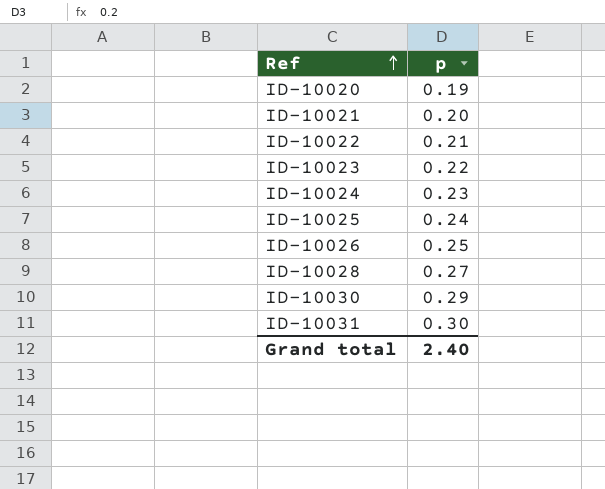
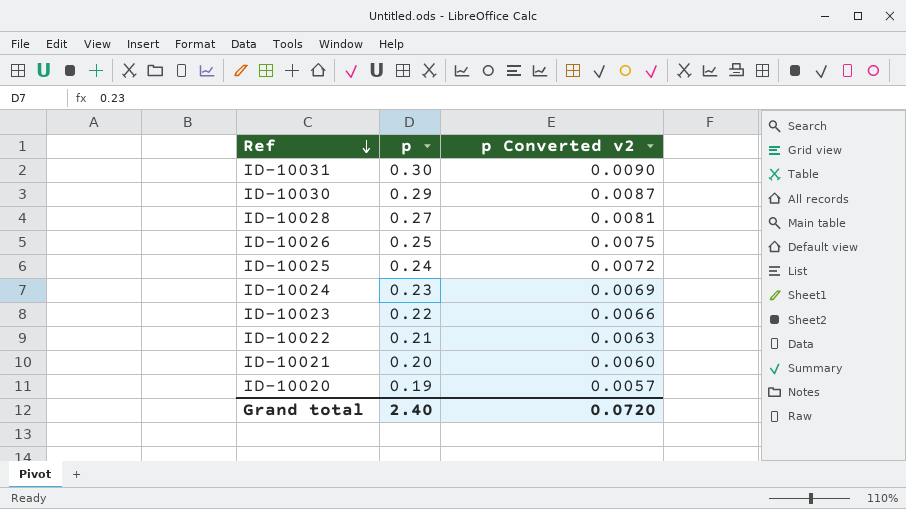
row order: Ref ascending -> Ref descending
column p Converted v2 | formula: none -> [p] * 0.03

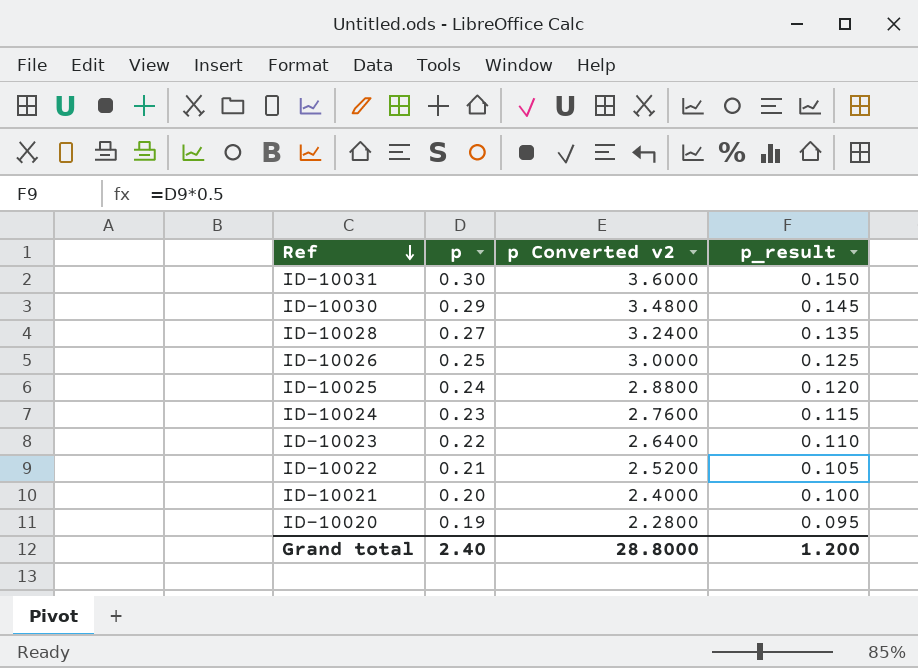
column p Converted v2 | formula: [p] * 0.03 -> [p] * 12
column p_result | formula: none -> [p] * 0.5
Grand total | p Converted v2: 0.0720 -> 28.8000

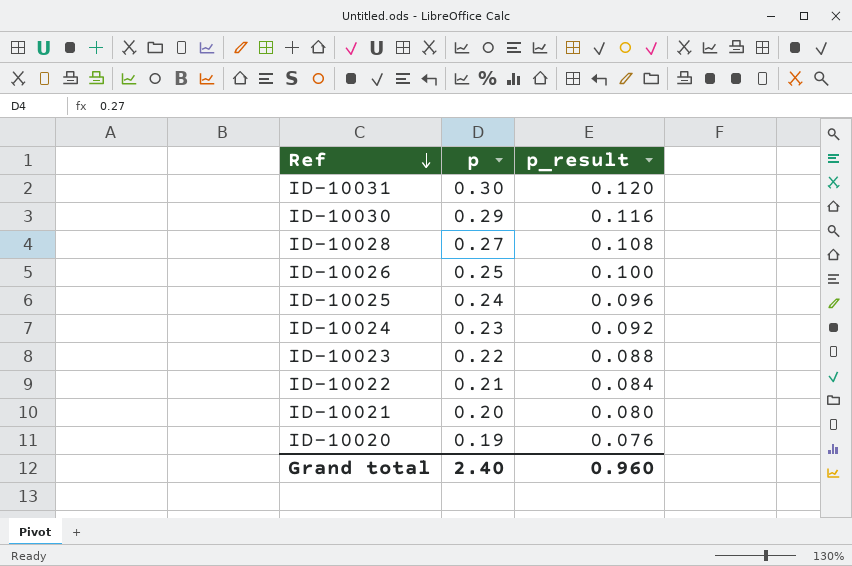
column p Converted v2 | formula: [p] * 12 -> none
column p_result | formula: [p] * 0.5 -> [p] * 0.4
Grand total | p_result: 1.200 -> 0.960

